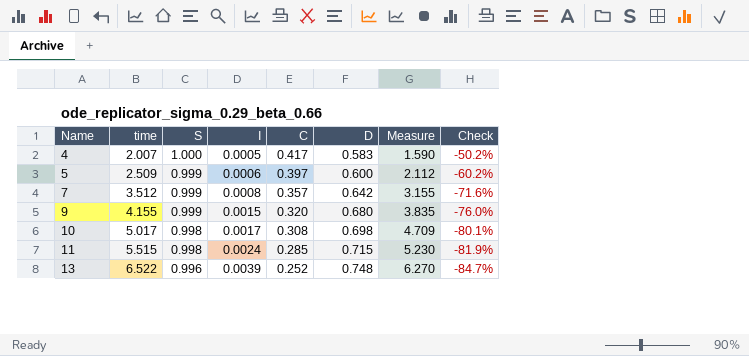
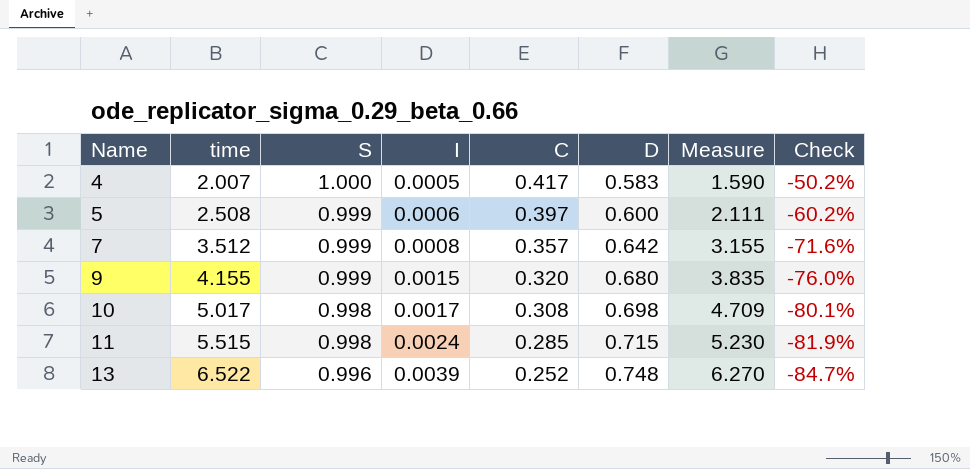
5 | time: 2.509 -> 2.508
5 | Measure: 2.112 -> 2.111

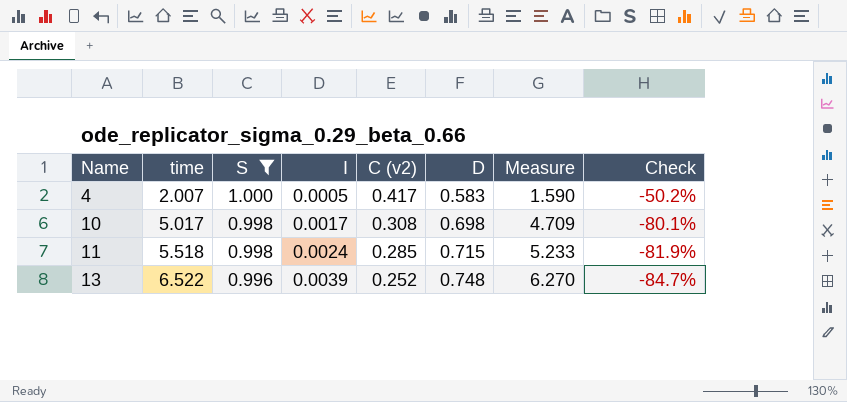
filter: none -> S != 0.999
column name: C -> C (v2)
11 | time: 5.515 -> 5.518
11 | Measure: 5.230 -> 5.233

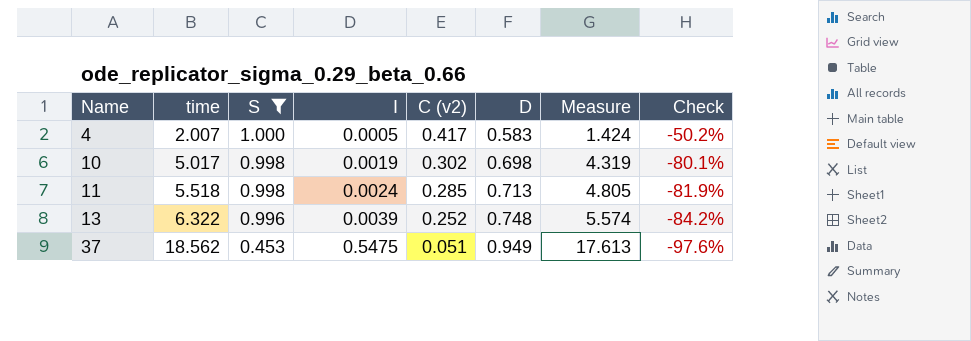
column Measure | formula: [time] - [C (v2)] -> [time] - [D]
10 | I: 0.0017 -> 0.0019
10 | C (v2): 0.308 -> 0.302
11 | D: 0.715 -> 0.713
13 | time: 6.522 -> 6.322
13 | Check: -84.7% -> -84.2%
row 37: none -> 18.562 | 0.453 | 0.5475 | 0.051 | 0.949 | 17.613 | -97.6%

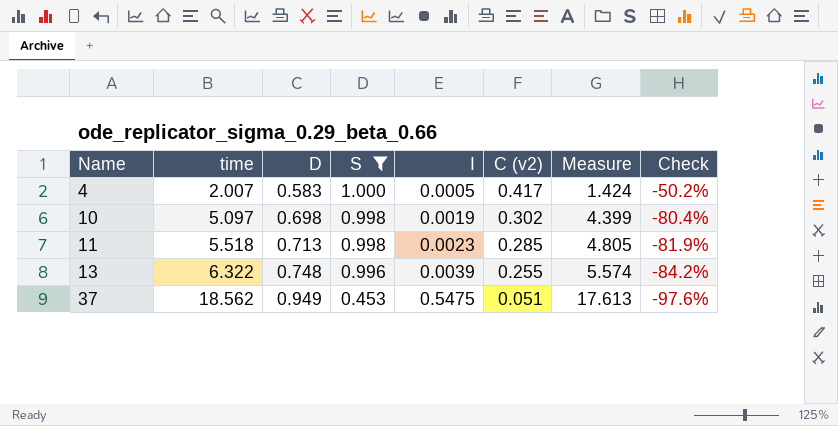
column D | position: 6 -> 3
10 | time: 5.017 -> 5.097
10 | Measure: 4.319 -> 4.399
10 | Check: -80.1% -> -80.4%
11 | I: 0.0024 -> 0.0023
13 | C (v2): 0.252 -> 0.255

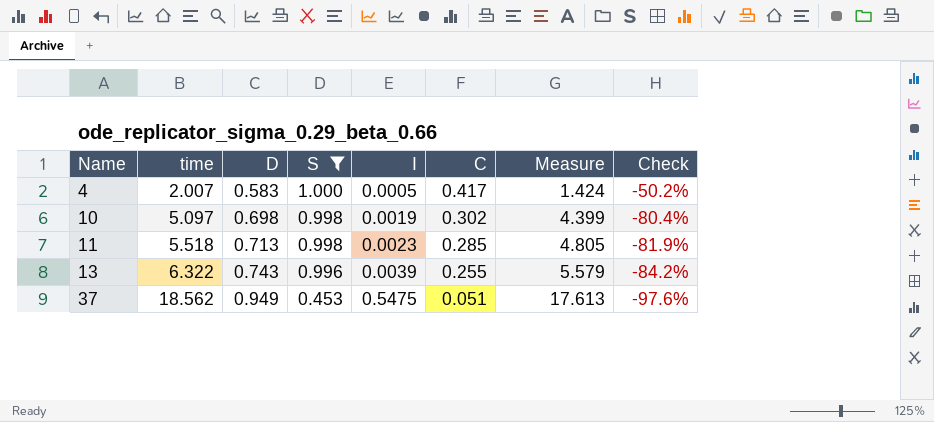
column name: C (v2) -> C
13 | D: 0.748 -> 0.743
13 | Measure: 5.574 -> 5.579

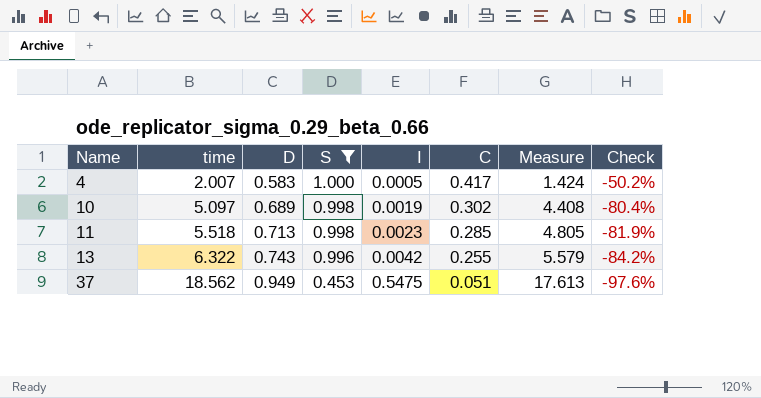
10 | D: 0.698 -> 0.689
10 | Measure: 4.399 -> 4.408
13 | I: 0.0039 -> 0.0042

